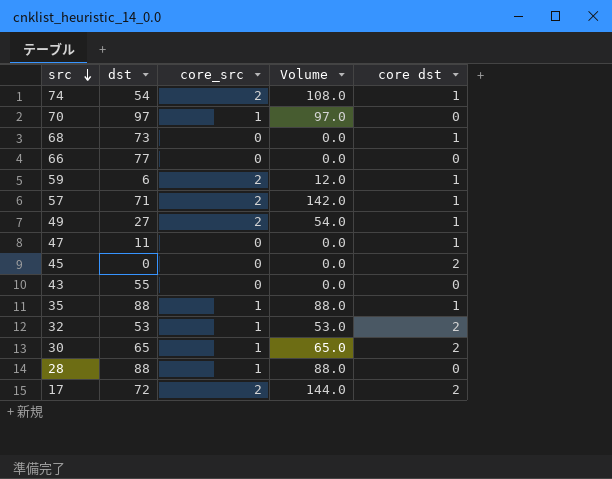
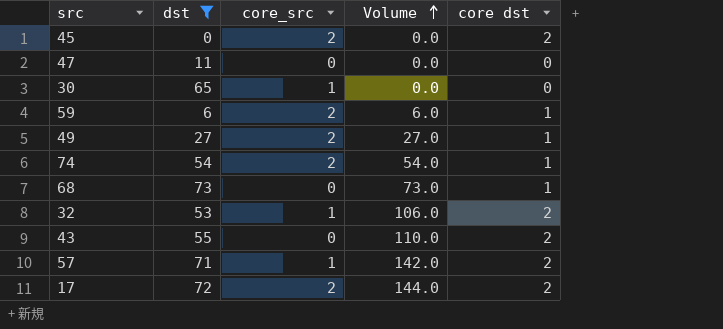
filter: none -> dst <= 73
row order: src descending -> Volume ascending
column Volume | formula: [dst] * [core_src] -> [dst] * [core dst]
45 | core_src: 0 -> 2
47 | core dst: 1 -> 0
30 | core dst: 2 -> 0
43 | core dst: 0 -> 2
57 | core_src: 2 -> 1
57 | core dst: 1 -> 2

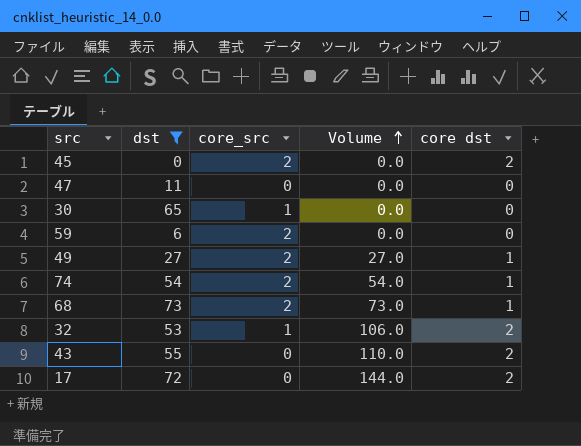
row 57: 71 | 1 | 142.0 | 2 -> none
59 | Volume: 6.0 -> 0.0
59 | core dst: 1 -> 0
68 | core_src: 0 -> 2
17 | core_src: 2 -> 0

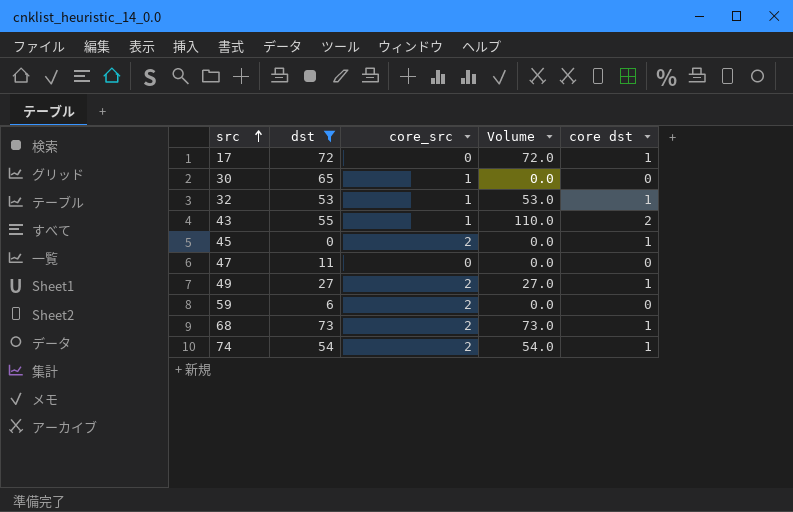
row order: Volume ascending -> src ascending
17 | Volume: 144.0 -> 72.0
17 | core dst: 2 -> 1
32 | Volume: 106.0 -> 53.0
32 | core dst: 2 -> 1
43 | core_src: 0 -> 1
45 | core dst: 2 -> 1

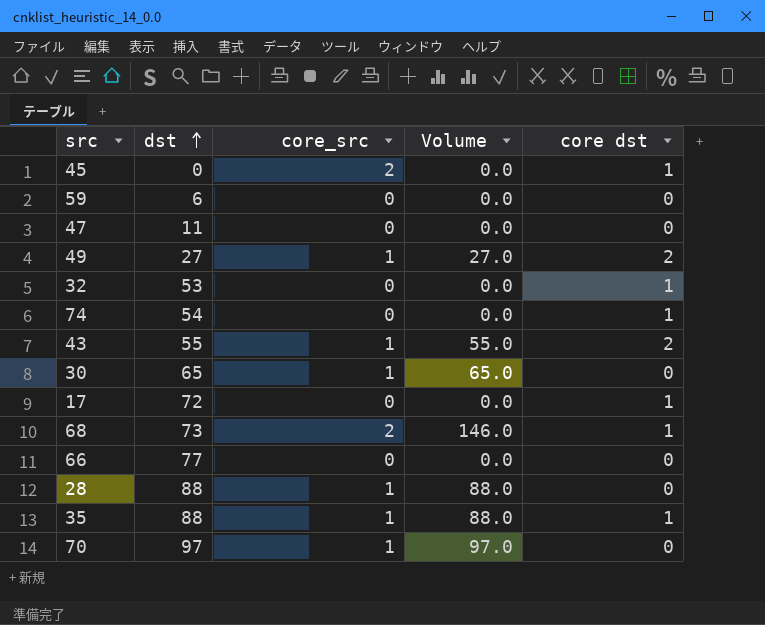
filter: dst <= 73 -> none
row order: src ascending -> dst ascending
column Volume | formula: [dst] * [core dst] -> [dst] * [core_src]
59 | core_src: 2 -> 0
49 | core_src: 2 -> 1
49 | core dst: 1 -> 2
32 | core_src: 1 -> 0
74 | core_src: 2 -> 0

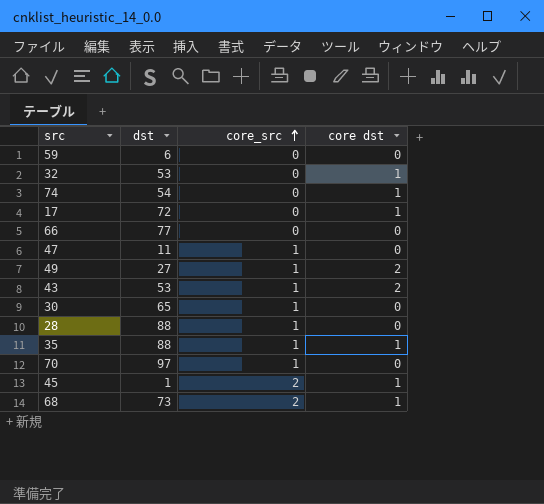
row order: dst ascending -> core_src ascending
column Volume | formula: [dst] * [core_src] -> none
47 | core_src: 0 -> 1
43 | dst: 55 -> 53
45 | dst: 0 -> 1

